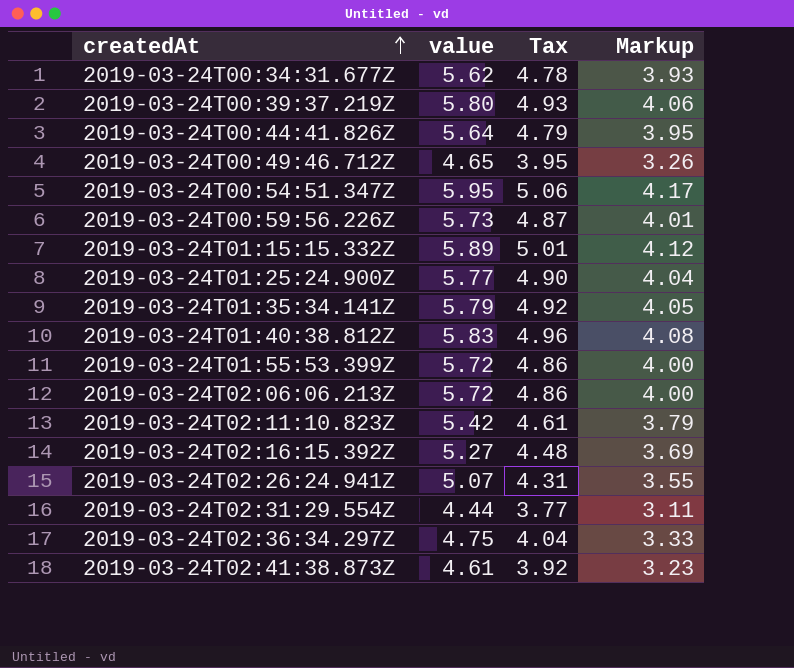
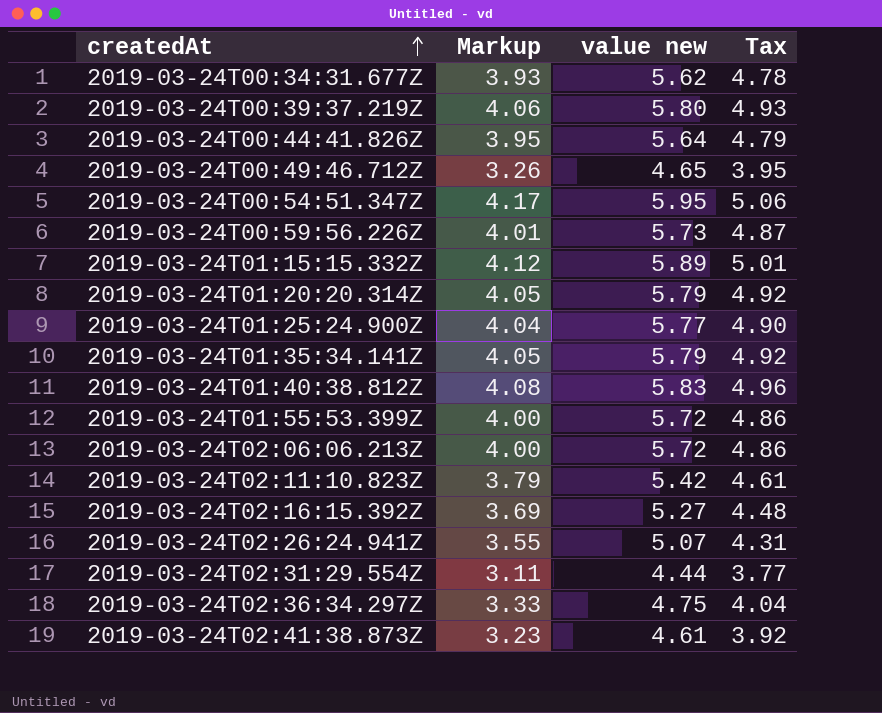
column Markup | position: 4 -> 2
column name: value -> value new
row 2019-03-24T01:20:20.314Z: none -> 4.05 | 5.79 | 4.92

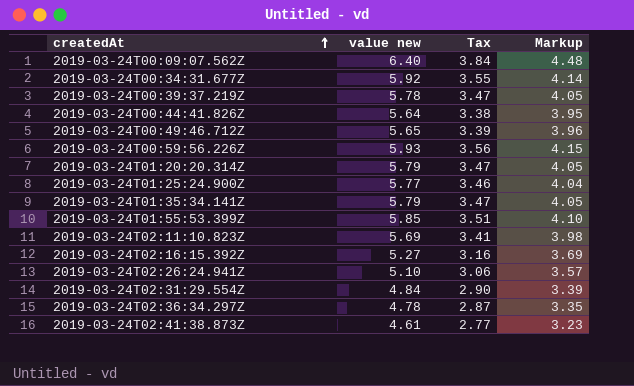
column Tax | formula: [value new] * 0.85 -> [value new] * 0.6
column Markup | position: 2 -> 4
row 2019-03-24T00:54:51.347Z: 4.17 | 5.95 | 5.06 -> none
row 2019-03-24T01:15:15.332Z: 4.12 | 5.89 | 5.01 -> none
row 2019-03-24T01:40:38.812Z: 4.08 | 5.83 | 4.96 -> none
row 2019-03-24T02:06:06.213Z: 4.00 | 5.72 | 4.86 -> none
row 2019-03-24T00:09:07.562Z: none -> 6.40 | 3.84 | 4.48
2019-03-24T00:34:31.677Z | value new: 5.62 -> 5.92
2019-03-24T00:34:31.677Z | Markup: 3.93 -> 4.14
2019-03-24T00:39:37.219Z | value new: 5.80 -> 5.78
2019-03-24T00:39:37.219Z | Markup: 4.06 -> 4.05
2019-03-24T00:49:46.712Z | value new: 4.65 -> 5.65
2019-03-24T00:49:46.712Z | Markup: 3.26 -> 3.96
2019-03-24T00:59:56.226Z | value new: 5.73 -> 5.93
2019-03-24T00:59:56.226Z | Markup: 4.01 -> 4.15
2019-03-24T01:55:53.399Z | value new: 5.72 -> 5.85
2019-03-24T01:55:53.399Z | Markup: 4.00 -> 4.10
2019-03-24T02:11:10.823Z | value new: 5.42 -> 5.69
2019-03-24T02:11:10.823Z | Markup: 3.79 -> 3.98
2019-03-24T02:26:24.941Z | value new: 5.07 -> 5.10
2019-03-24T02:26:24.941Z | Markup: 3.55 -> 3.57
2019-03-24T02:31:29.554Z | value new: 4.44 -> 4.84
2019-03-24T02:31:29.554Z | Markup: 3.11 -> 3.39
2019-03-24T02:36:34.297Z | value new: 4.75 -> 4.78
2019-03-24T02:36:34.297Z | Markup: 3.33 -> 3.35

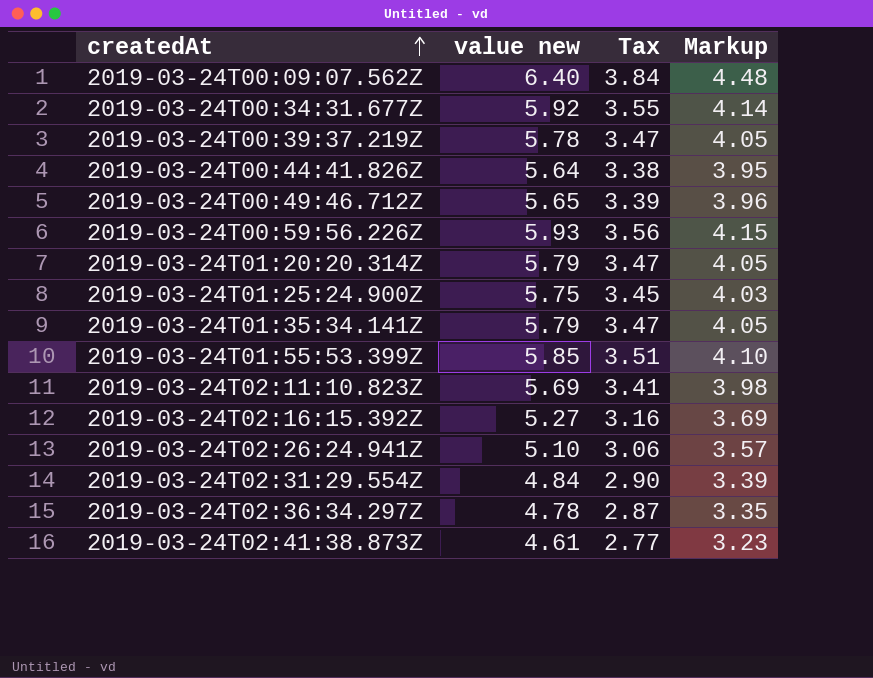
2019-03-24T01:25:24.900Z | value new: 5.77 -> 5.75
2019-03-24T01:25:24.900Z | Tax: 3.46 -> 3.45
2019-03-24T01:25:24.900Z | Markup: 4.04 -> 4.03

